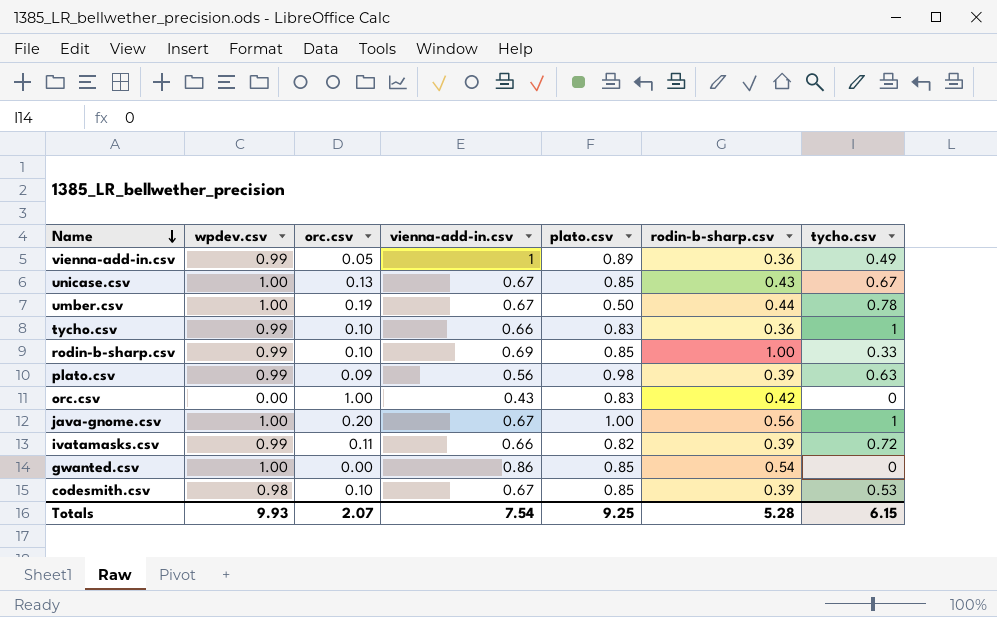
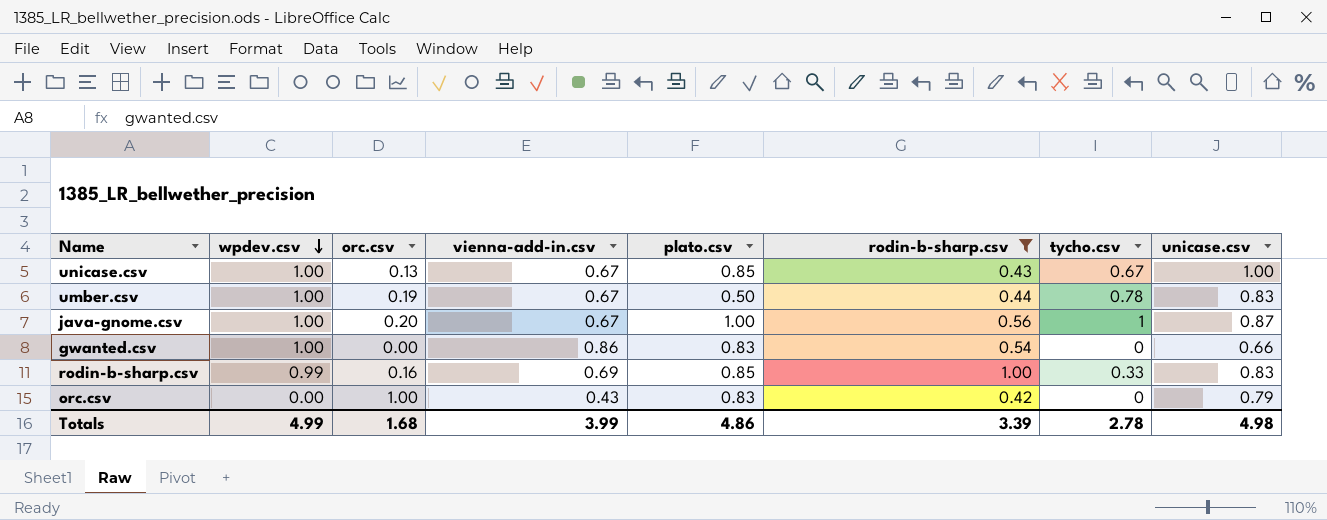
filter: none -> rodin-b-sharp.csv >= 0.42
row order: Name descending -> wpdev.csv descending
column unicase.csv | position: none -> 8
gwanted.csv | plato.csv: 0.85 -> 0.83
rodin-b-sharp.csv | orc.csv: 0.10 -> 0.16
Totals | wpdev.csv: 9.93 -> 4.99
Totals | orc.csv: 2.07 -> 1.68
Totals | vienna-add-in.csv: 7.54 -> 3.99
Totals | plato.csv: 9.25 -> 4.86
Totals | rodin-b-sharp.csv: 5.28 -> 3.39
Totals | tycho.csv: 6.15 -> 2.78

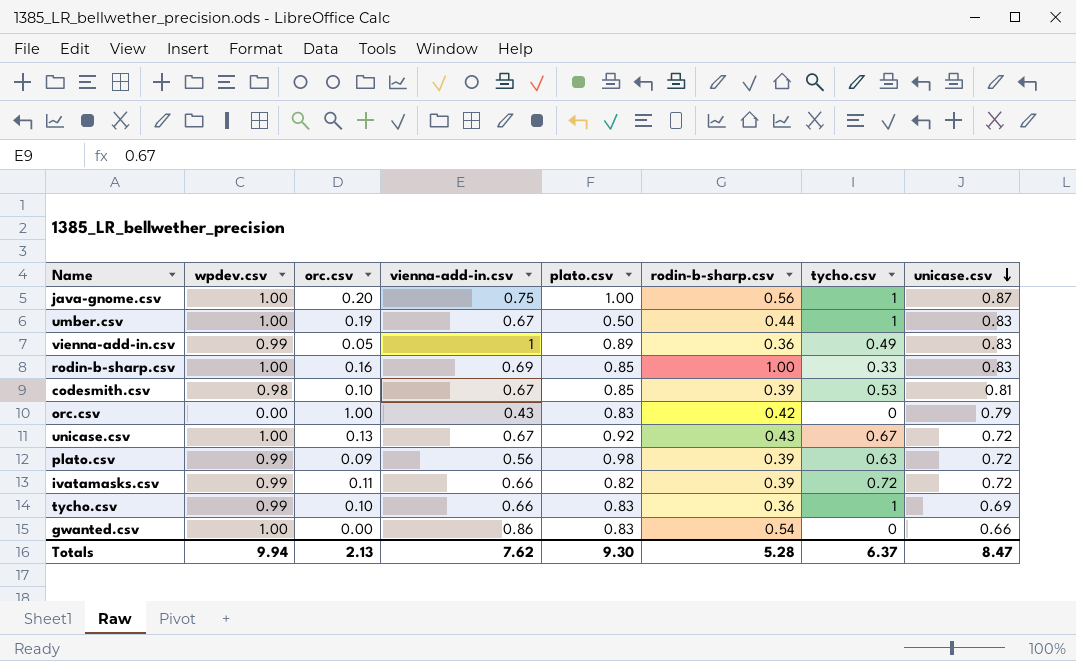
filter: rodin-b-sharp.csv >= 0.42 -> none
row order: wpdev.csv descending -> unicase.csv descending
java-gnome.csv | vienna-add-in.csv: 0.67 -> 0.75
umber.csv | tycho.csv: 0.78 -> 1
rodin-b-sharp.csv | wpdev.csv: 0.99 -> 1.00
unicase.csv | plato.csv: 0.85 -> 0.92
unicase.csv | unicase.csv: 1.00 -> 0.72
Totals | wpdev.csv: 4.99 -> 9.94
Totals | orc.csv: 1.68 -> 2.13
Totals | vienna-add-in.csv: 3.99 -> 7.62
Totals | plato.csv: 4.86 -> 9.30
Totals | rodin-b-sharp.csv: 3.39 -> 5.28
Totals | tycho.csv: 2.78 -> 6.37
Totals | unicase.csv: 4.98 -> 8.47

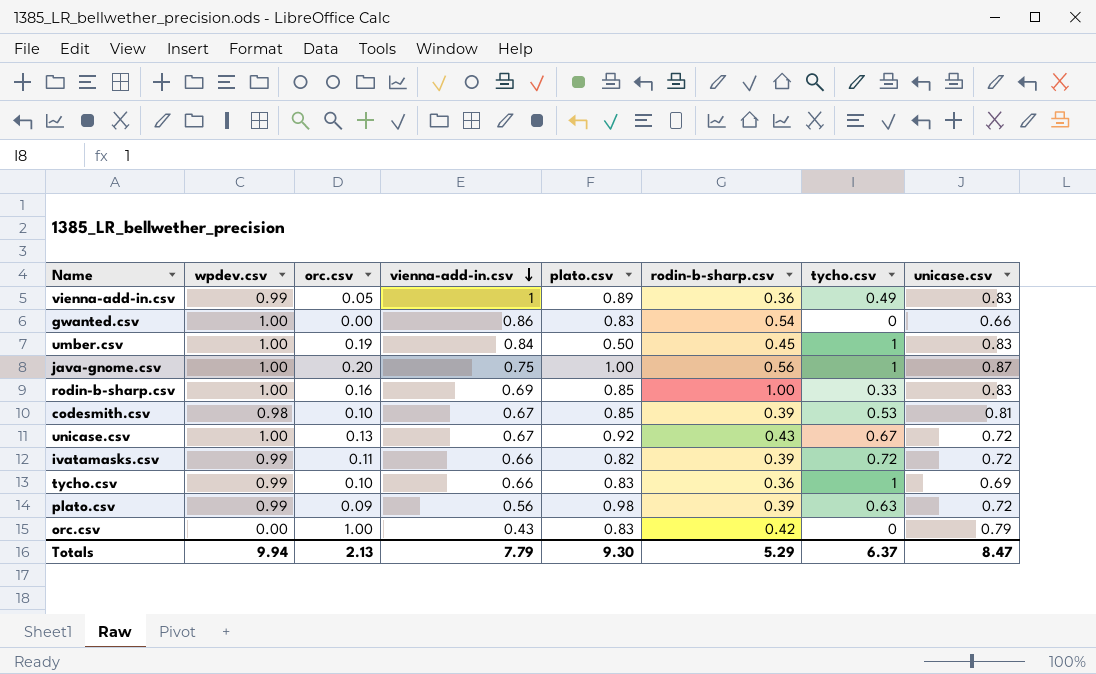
row order: unicase.csv descending -> vienna-add-in.csv descending
umber.csv | vienna-add-in.csv: 0.67 -> 0.84
umber.csv | rodin-b-sharp.csv: 0.44 -> 0.45
Totals | vienna-add-in.csv: 7.62 -> 7.79
Totals | rodin-b-sharp.csv: 5.28 -> 5.29

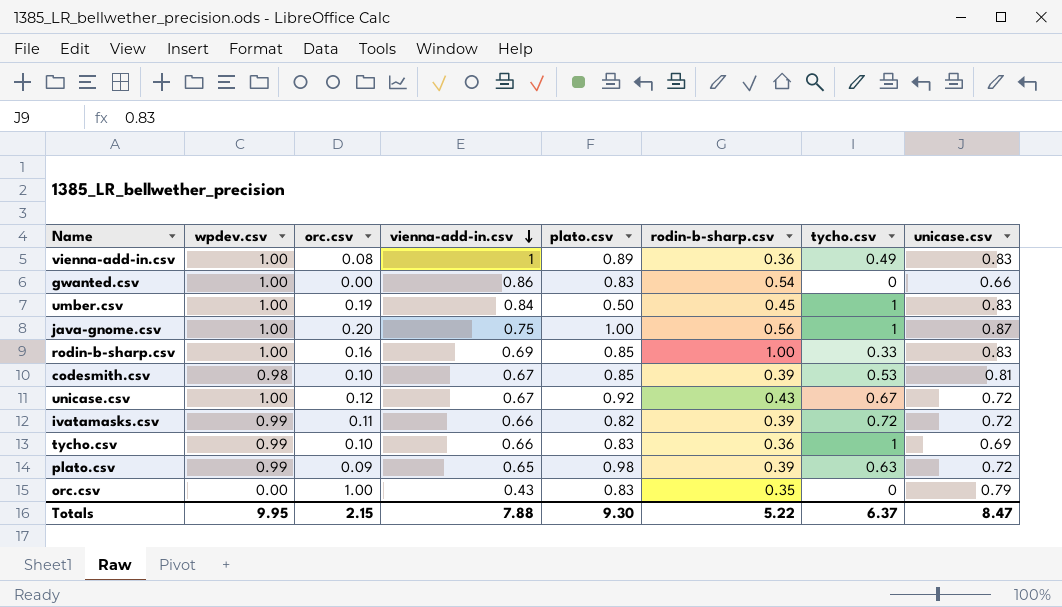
vienna-add-in.csv | wpdev.csv: 0.99 -> 1.00
vienna-add-in.csv | orc.csv: 0.05 -> 0.08
unicase.csv | orc.csv: 0.13 -> 0.12
plato.csv | vienna-add-in.csv: 0.56 -> 0.65
orc.csv | rodin-b-sharp.csv: 0.42 -> 0.35
Totals | wpdev.csv: 9.94 -> 9.95
Totals | orc.csv: 2.13 -> 2.15
Totals | vienna-add-in.csv: 7.79 -> 7.88
Totals | rodin-b-sharp.csv: 5.29 -> 5.22

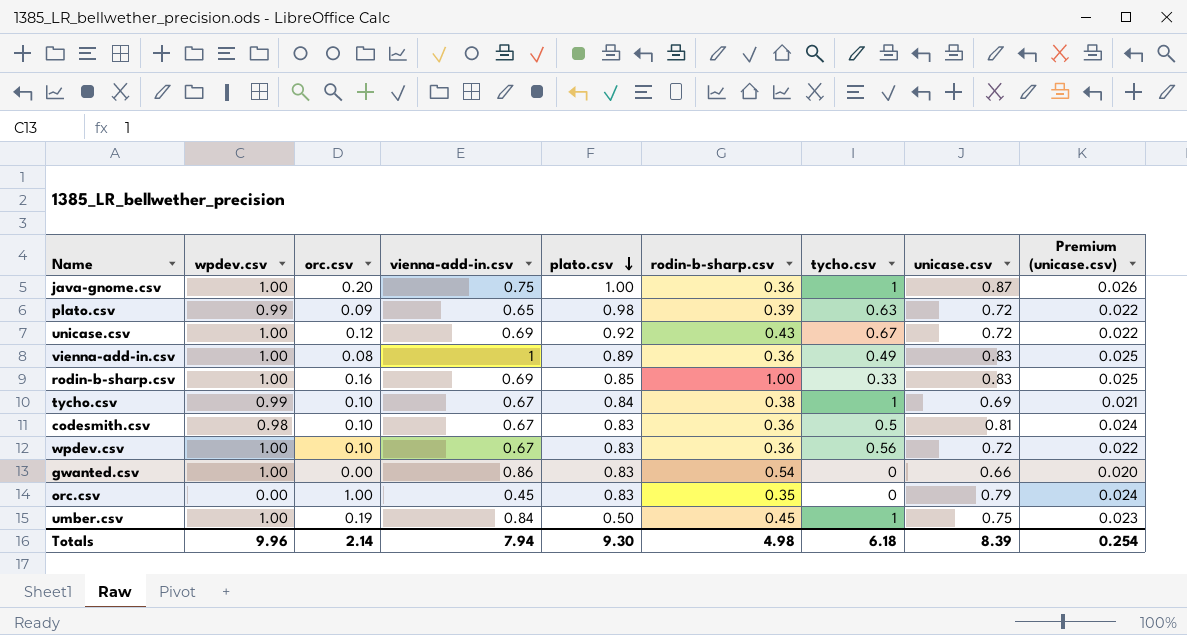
row order: vienna-add-in.csv descending -> plato.csv descending
column Premium (unicase.csv) | formula: none -> [unicase.csv] * 0.03
row ivatamasks.csv: 0.99 | 0.11 | 0.66 | 0.82 | 0.39 | 0.72 | 0.72 -> none
java-gnome.csv | rodin-b-sharp.csv: 0.56 -> 0.36
unicase.csv | vienna-add-in.csv: 0.67 -> 0.69
tycho.csv | vienna-add-in.csv: 0.66 -> 0.67
tycho.csv | plato.csv: 0.83 -> 0.84
tycho.csv | rodin-b-sharp.csv: 0.36 -> 0.38
codesmith.csv | plato.csv: 0.85 -> 0.83
codesmith.csv | rodin-b-sharp.csv: 0.39 -> 0.36
codesmith.csv | tycho.csv: 0.53 -> 0.5
row wpdev.csv: none -> 1.00 | 0.10 | 0.67 | 0.83 | 0.36 | 0.56 | 0.72 | 0.022
orc.csv | vienna-add-in.csv: 0.43 -> 0.45
umber.csv | unicase.csv: 0.83 -> 0.75
Totals | wpdev.csv: 9.95 -> 9.96
Totals | orc.csv: 2.15 -> 2.14
Totals | vienna-add-in.csv: 7.88 -> 7.94
Totals | rodin-b-sharp.csv: 5.22 -> 4.98
Totals | tycho.csv: 6.37 -> 6.18
Totals | unicase.csv: 8.47 -> 8.39

